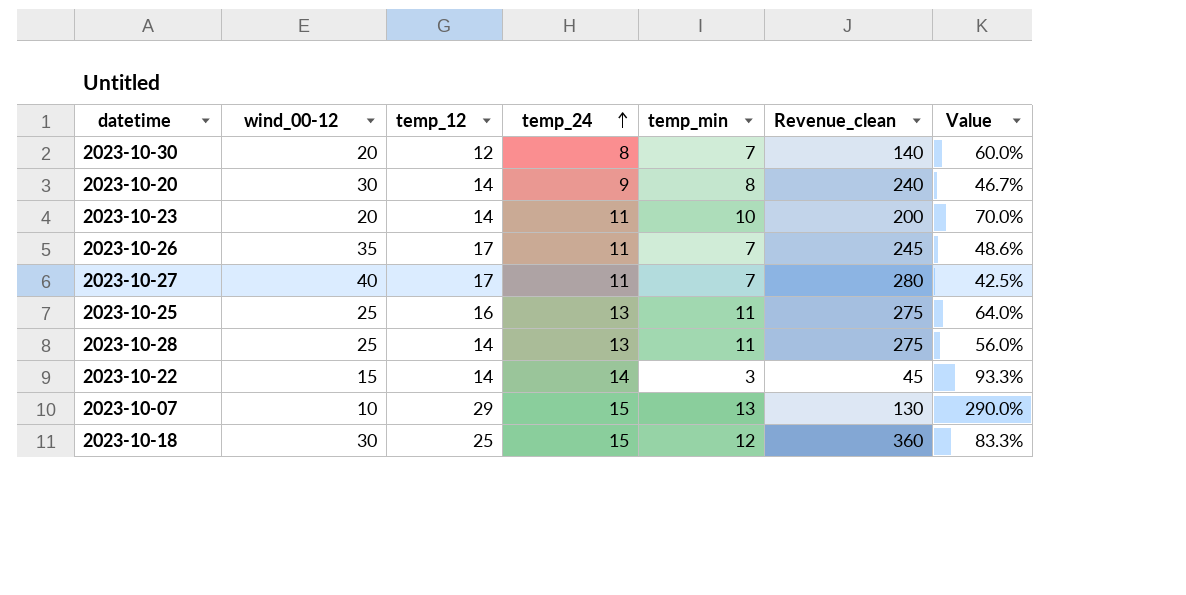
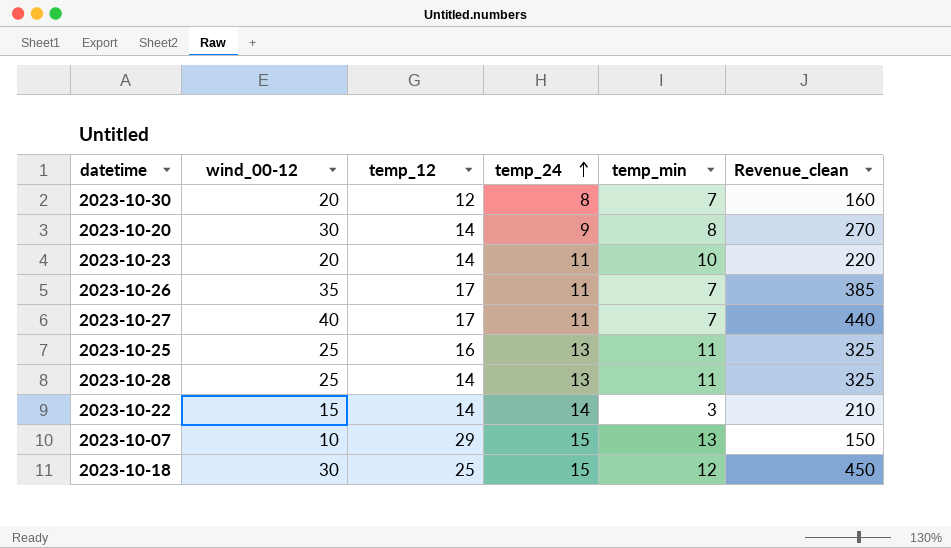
column Value | formula: [temp_12] / [wind_00-12] -> none
column Revenue_clean | formula: [wind_00-12] * [temp_min] -> [wind_00-12] * [temp_24]

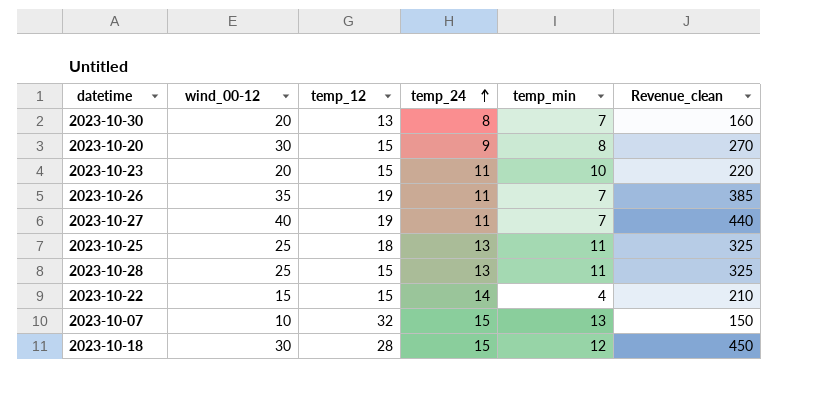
2023-10-30 | temp_12: 12 -> 13
2023-10-20 | temp_12: 14 -> 15
2023-10-23 | temp_12: 14 -> 15
2023-10-26 | temp_12: 17 -> 19
2023-10-27 | temp_12: 17 -> 19
2023-10-25 | temp_12: 16 -> 18
2023-10-28 | temp_12: 14 -> 15
2023-10-22 | temp_12: 14 -> 15
2023-10-22 | temp_min: 3 -> 4
2023-10-07 | temp_12: 29 -> 32
2023-10-18 | temp_12: 25 -> 28

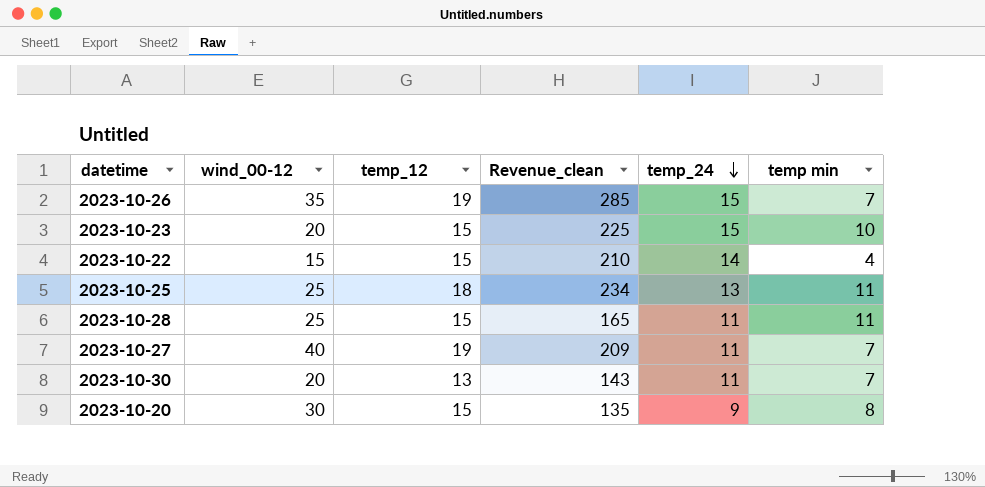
row order: temp_24 ascending -> temp_24 descending
column Revenue_clean | formula: [wind_00-12] * [temp_24] -> [temp_12] * [temp_24]
column Revenue_clean | position: 6 -> 4
column name: temp_min -> temp min
row 2023-10-07: 10 | 32 | 15 | 13 | 150 -> none
row 2023-10-18: 30 | 28 | 15 | 12 | 450 -> none
2023-10-26 | temp_24: 11 -> 15
2023-10-23 | temp_24: 11 -> 15
2023-10-28 | temp_24: 13 -> 11
2023-10-30 | temp_24: 8 -> 11

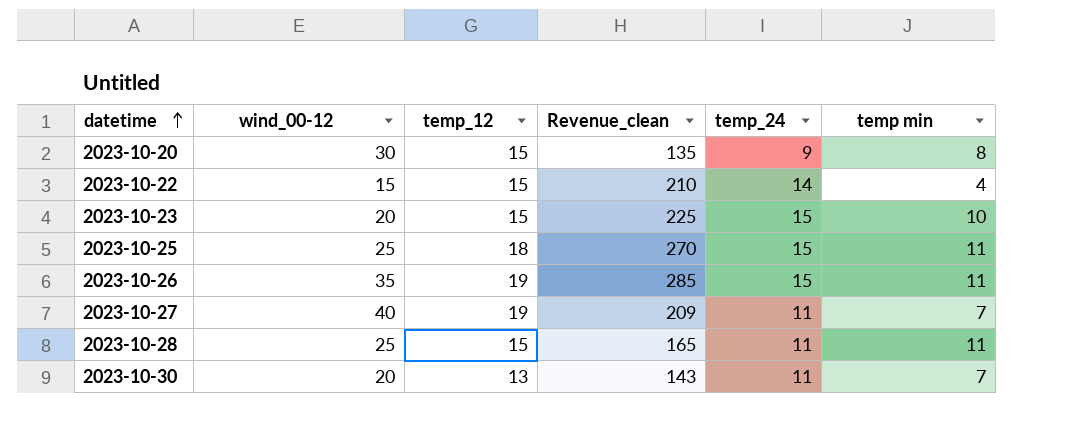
row order: temp_24 descending -> datetime ascending
2023-10-25 | Revenue_clean: 234 -> 270
2023-10-25 | temp_24: 13 -> 15
2023-10-26 | temp min: 7 -> 11

